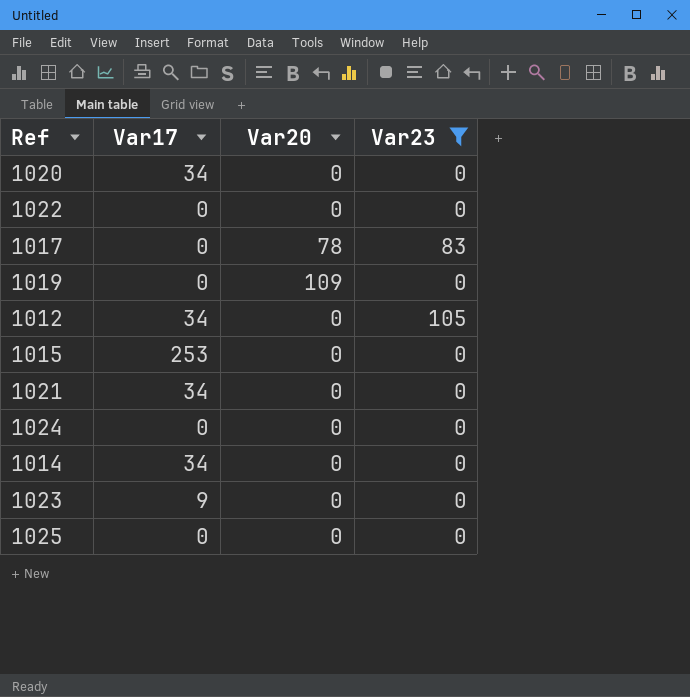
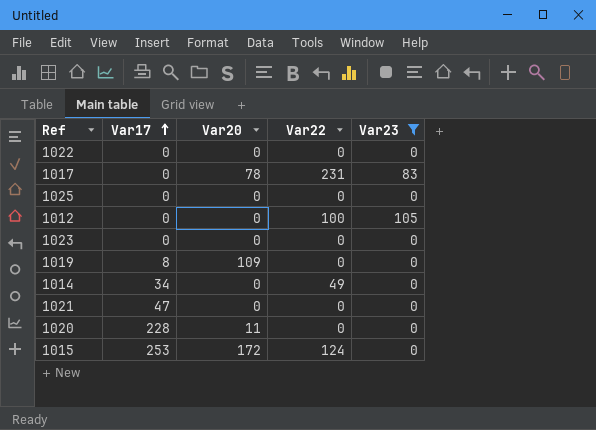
row order: none -> Var17 ascending
column Var22 | position: none -> 4
row 1024: 0 | 0 | 0 -> none
1012 | Var17: 34 -> 0
1023 | Var17: 9 -> 0
1019 | Var17: 0 -> 8
1021 | Var17: 34 -> 47
1020 | Var17: 34 -> 228
1020 | Var20: 0 -> 11
1015 | Var20: 0 -> 172

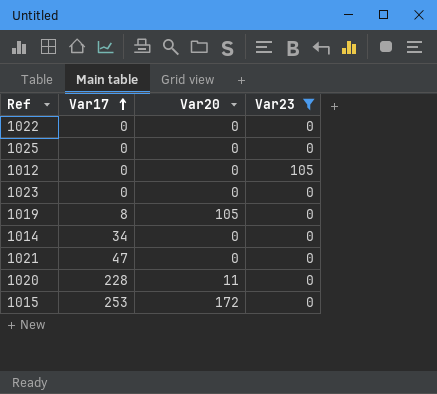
column Var22 | position: 4 -> none
row 1017: 0 | 78 | 231 | 83 -> none
1019 | Var20: 109 -> 105

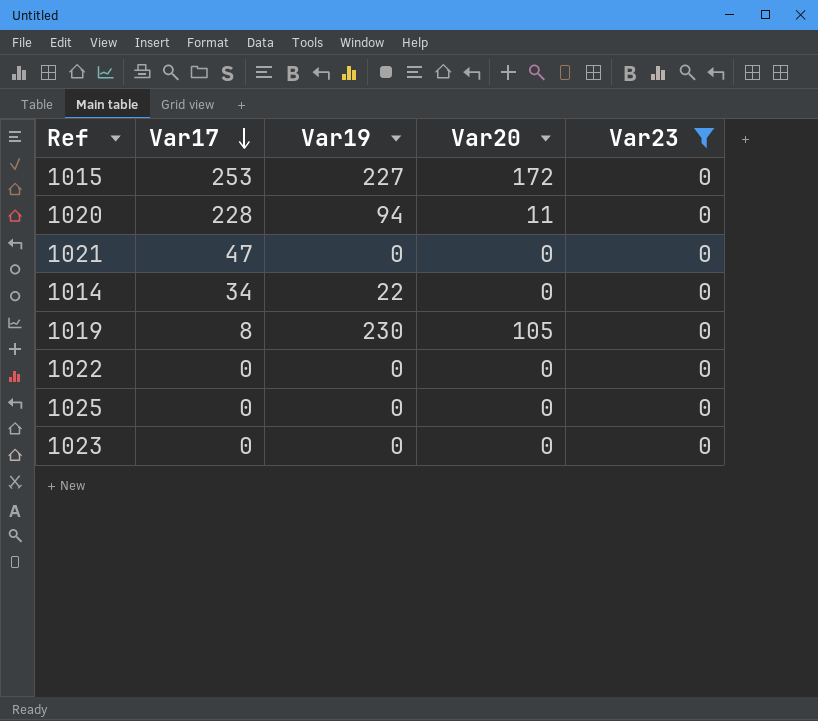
row order: Var17 ascending -> Var17 descending
column Var19 | position: none -> 3
row 1012: 0 | 0 | 105 -> none

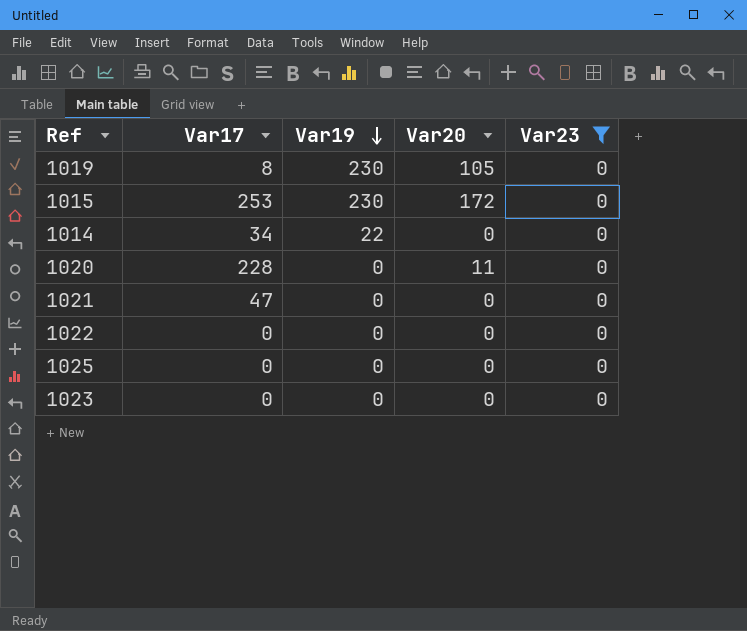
row order: Var17 descending -> Var19 descending
1015 | Var19: 227 -> 230
1020 | Var19: 94 -> 0

